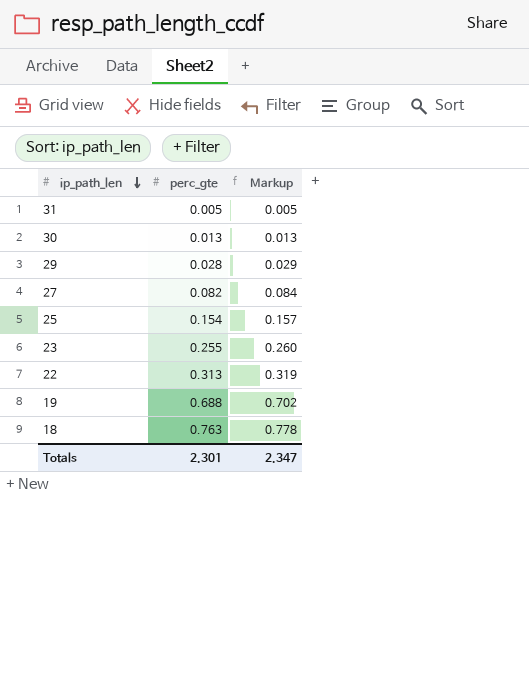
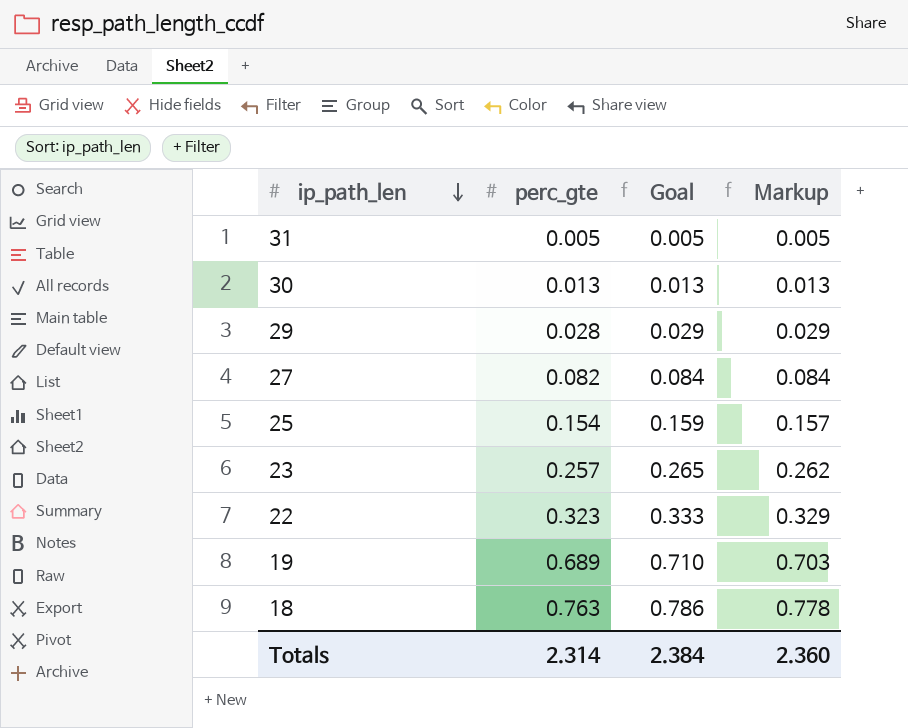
column Goal | formula: none -> [perc_gte] * 1.03
23 | perc_gte: 0.255 -> 0.257
23 | Markup: 0.260 -> 0.262
22 | perc_gte: 0.313 -> 0.323
22 | Markup: 0.319 -> 0.329
19 | perc_gte: 0.688 -> 0.689
19 | Markup: 0.702 -> 0.703
Totals | perc_gte: 2.301 -> 2.314
Totals | Markup: 2.347 -> 2.360

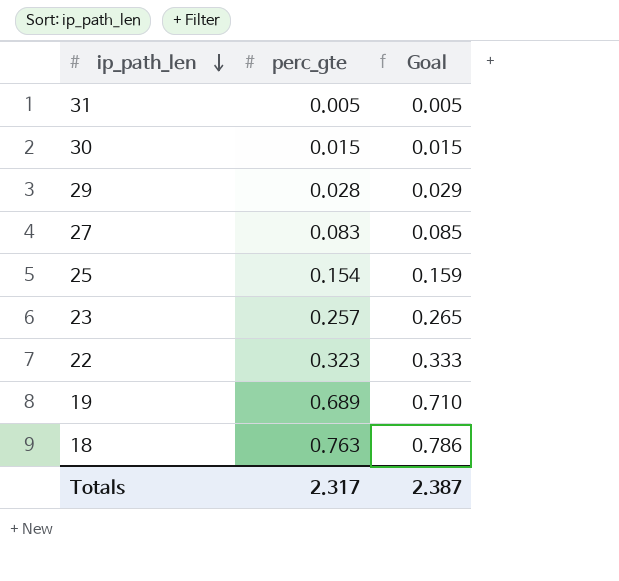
column Markup | formula: [perc_gte] * 1.02 -> none
30 | perc_gte: 0.013 -> 0.015
30 | Goal: 0.013 -> 0.015
27 | perc_gte: 0.082 -> 0.083
27 | Goal: 0.084 -> 0.085
Totals | perc_gte: 2.314 -> 2.317
Totals | Goal: 2.384 -> 2.387

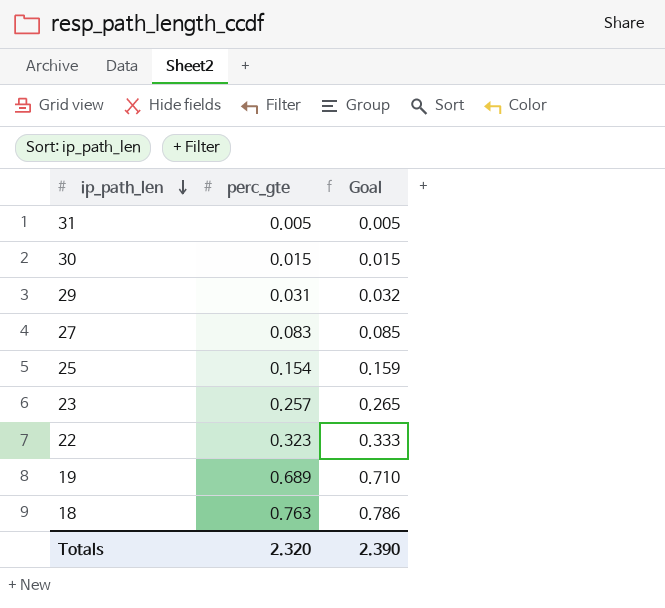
29 | perc_gte: 0.028 -> 0.031
29 | Goal: 0.029 -> 0.032
Totals | perc_gte: 2.317 -> 2.320
Totals | Goal: 2.387 -> 2.390

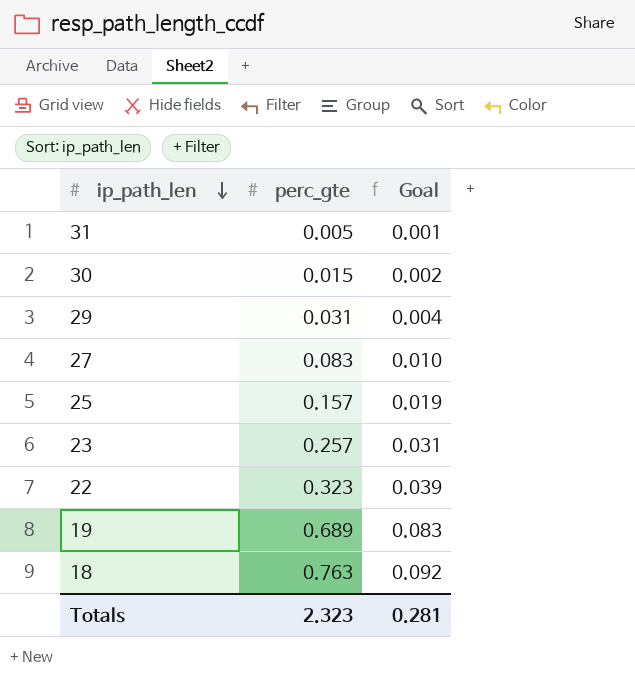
column Goal | formula: [perc_gte] * 1.03 -> [perc_gte] * 0.12
25 | perc_gte: 0.154 -> 0.157
Totals | perc_gte: 2.320 -> 2.323
Totals | Goal: 2.390 -> 0.281

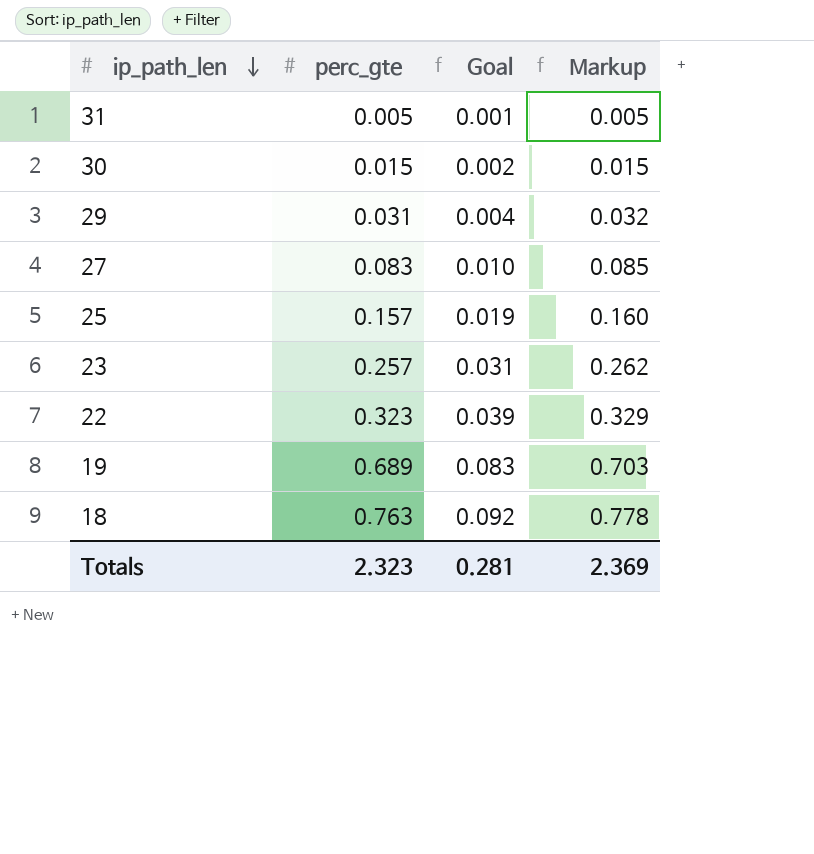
column Markup | formula: none -> [perc_gte] * 1.02

